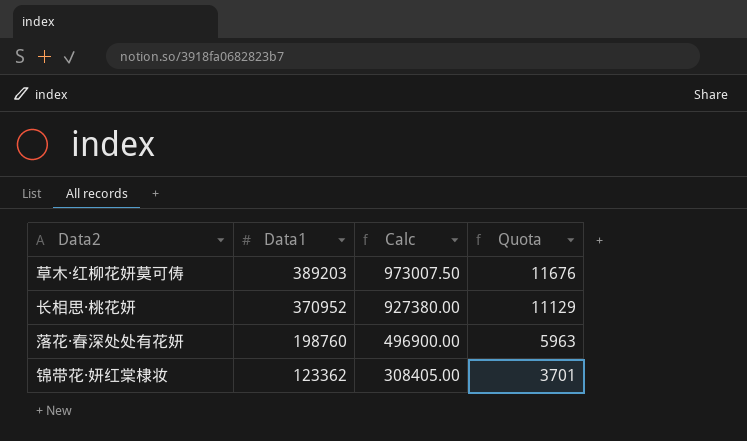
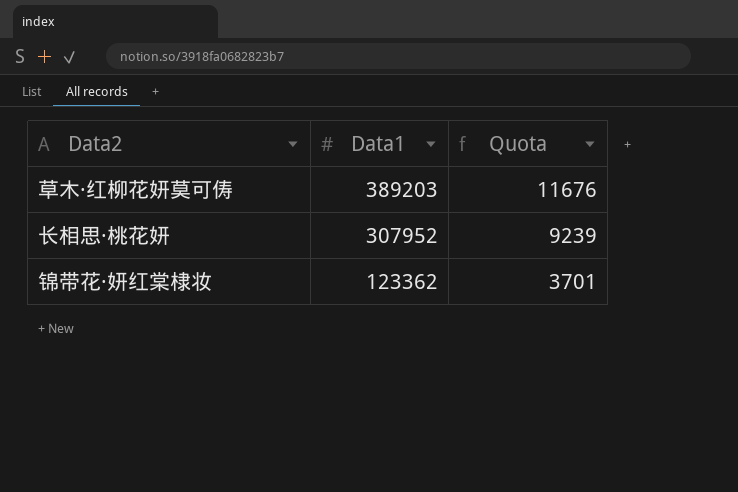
column Calc | formula: [Data1] * 2.5 -> none
row 落花·春深处处有花妍: 198760 | 496900.00 | 5963 -> none
长相思·桃花妍 | Data1: 370952 -> 307952
长相思·桃花妍 | Quota: 11129 -> 9239

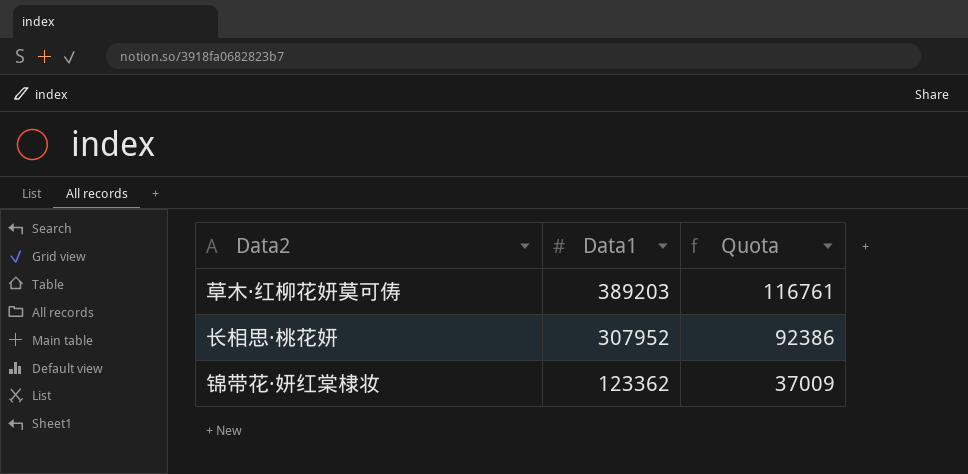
column Quota | formula: [Data1] * 0.03 -> [Data1] * 0.3

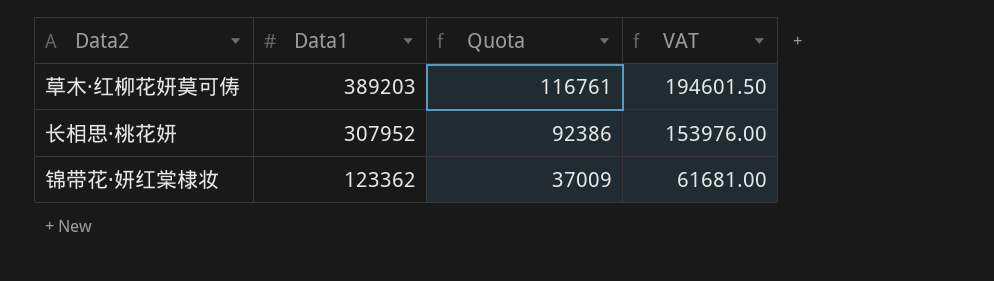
column VAT | formula: none -> [Data1] * 0.5

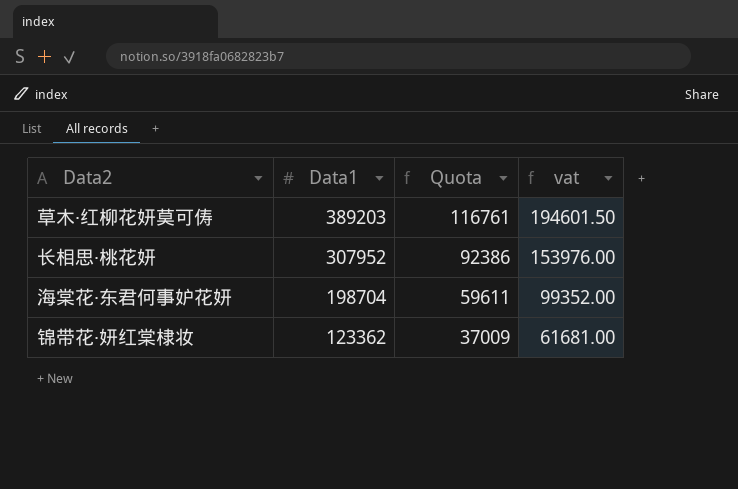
column name: VAT -> vat
row 海棠花·东君何事妒花妍: none -> 198704 | 59611 | 99352.00

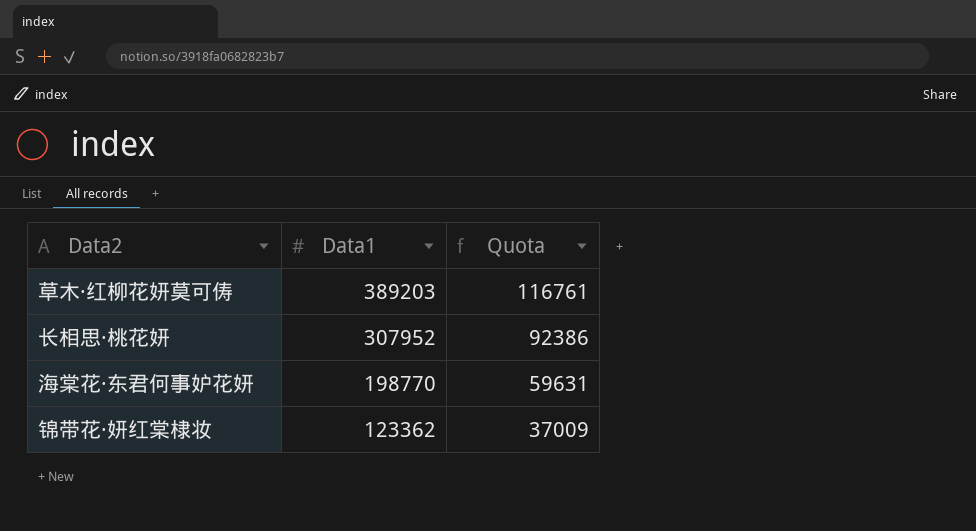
column vat | formula: [Data1] * 0.5 -> none
海棠花·东君何事妒花妍 | Data1: 198704 -> 198770
海棠花·东君何事妒花妍 | Quota: 59611 -> 59631

